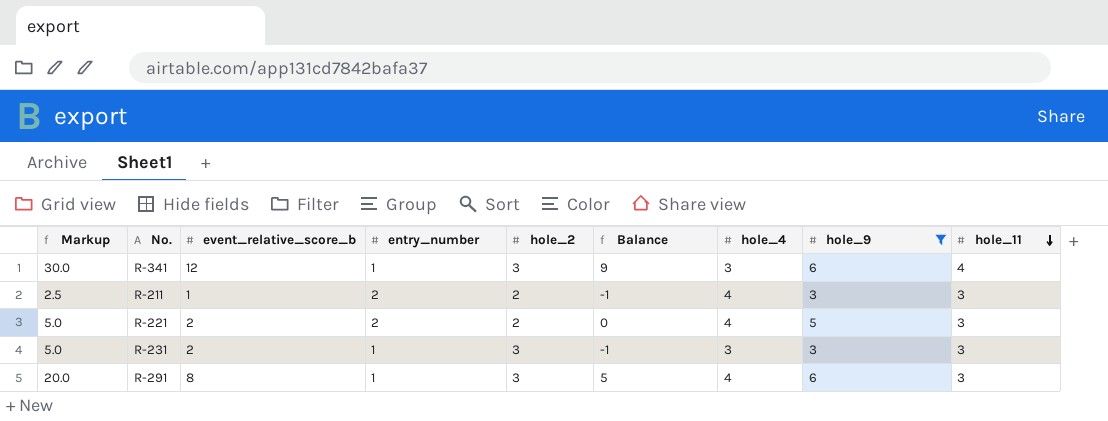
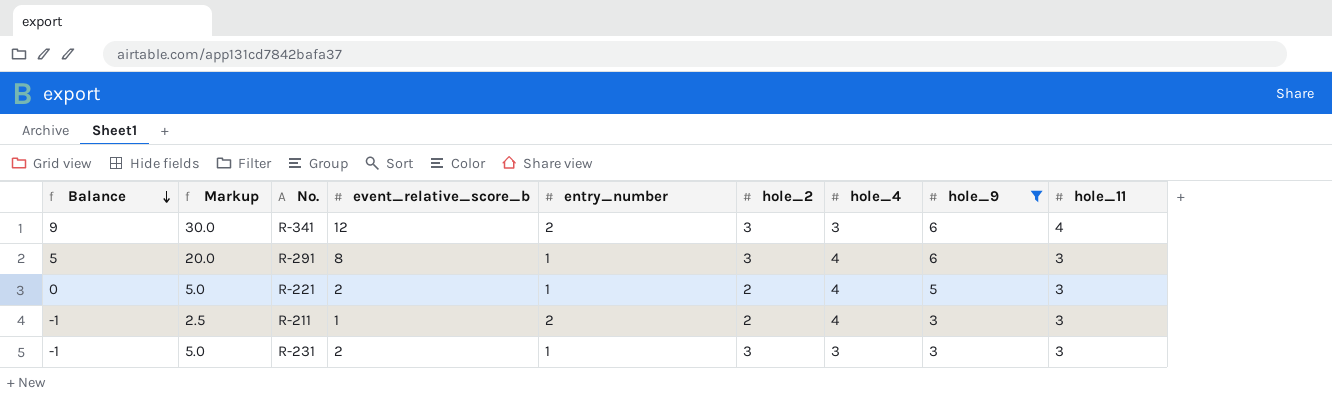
row order: hole_11 descending -> Balance descending
column Balance | position: 6 -> 1
R-341 | entry_number: 1 -> 2
R-221 | entry_number: 2 -> 1

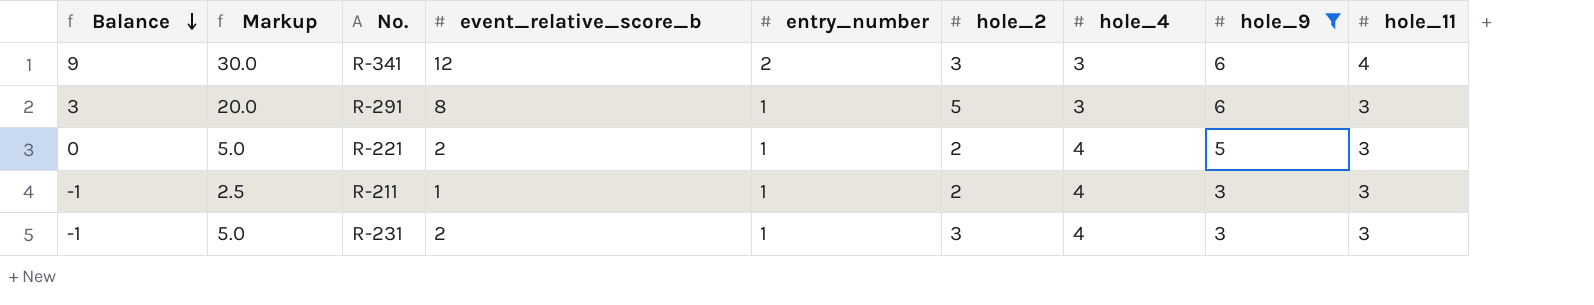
R-291 | Balance: 5 -> 3
R-291 | hole_2: 3 -> 5
R-291 | hole_4: 4 -> 3
R-211 | entry_number: 2 -> 1
R-231 | hole_4: 3 -> 4

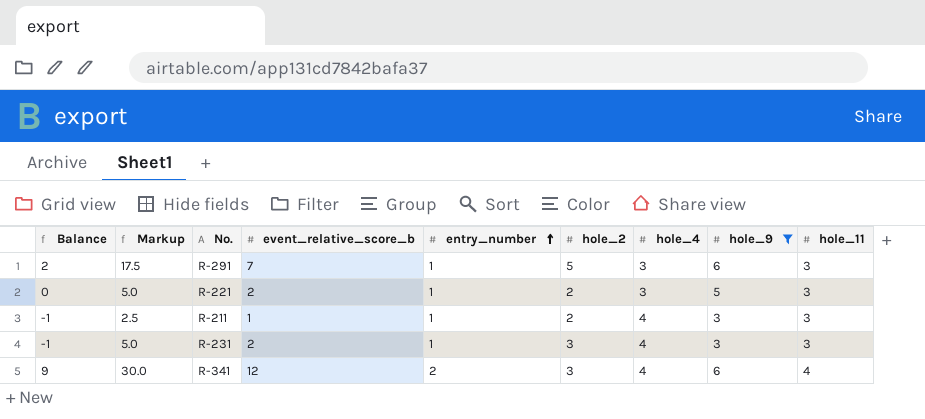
row order: Balance descending -> entry_number ascending
R-291 | Balance: 3 -> 2
R-291 | Markup: 20.0 -> 17.5
R-291 | event_relative_score_b: 8 -> 7
R-221 | hole_4: 4 -> 3
R-341 | hole_4: 3 -> 4

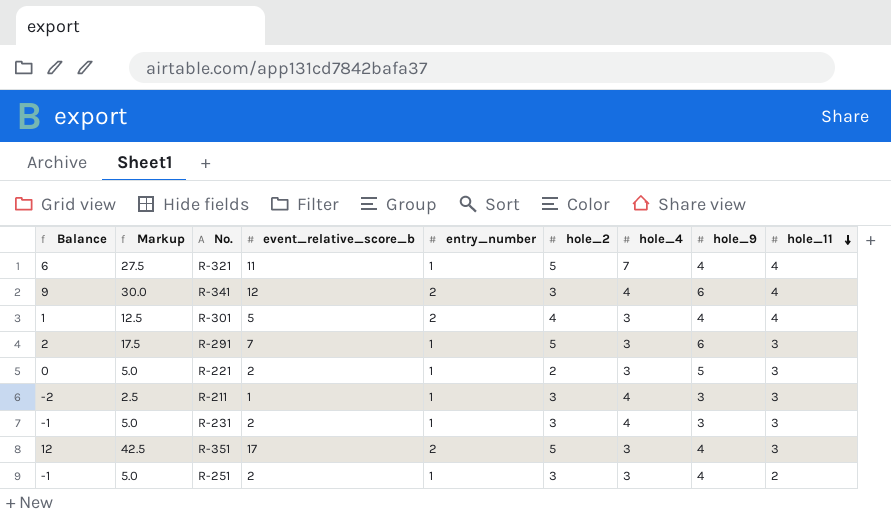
filter: hole_9 != 4 -> none
row order: entry_number ascending -> hole_11 descending
R-211 | Balance: -1 -> -2
R-211 | hole_2: 2 -> 3

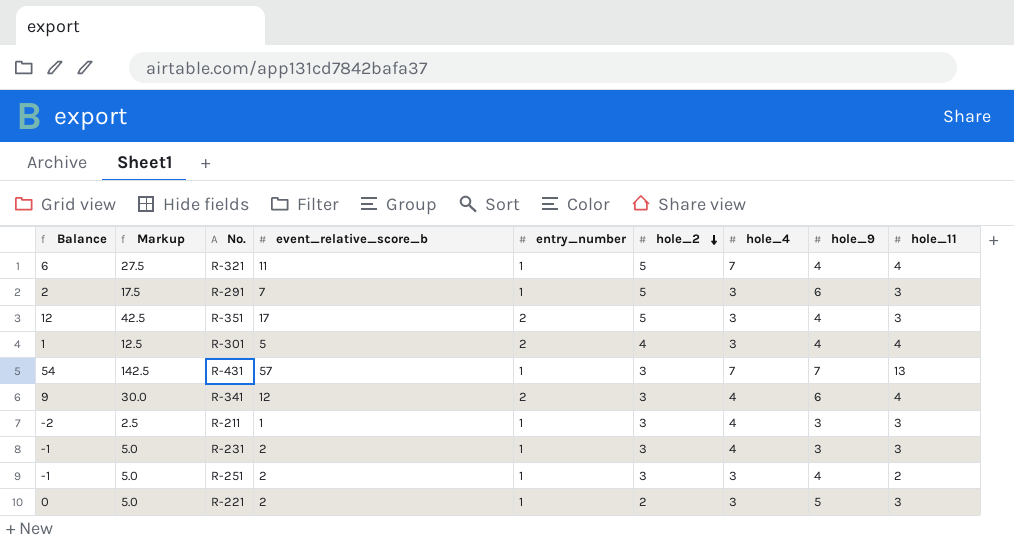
row order: hole_11 descending -> hole_2 descending
row R-431: none -> 54 | 142.5 | 57 | 1 | 3 | 7 | 7 | 13

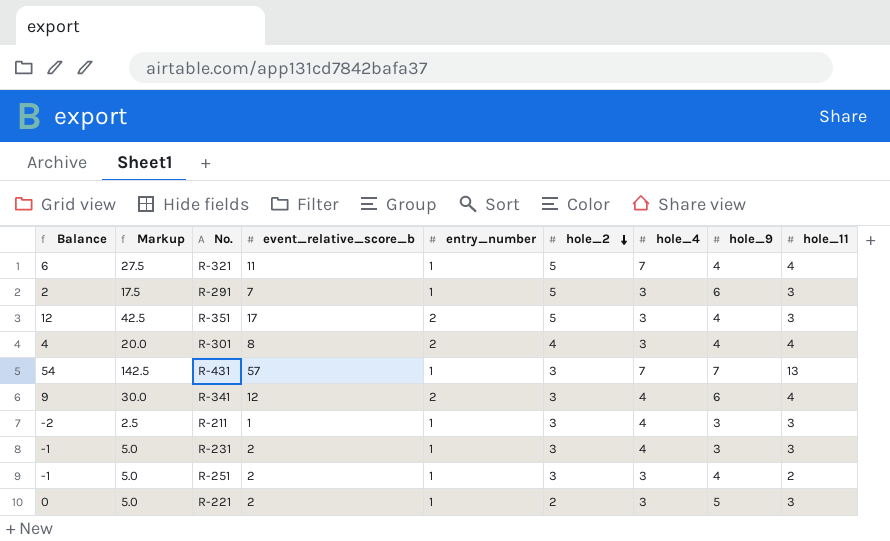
R-301 | Balance: 1 -> 4
R-301 | Markup: 12.5 -> 20.0
R-301 | event_relative_score_b: 5 -> 8

